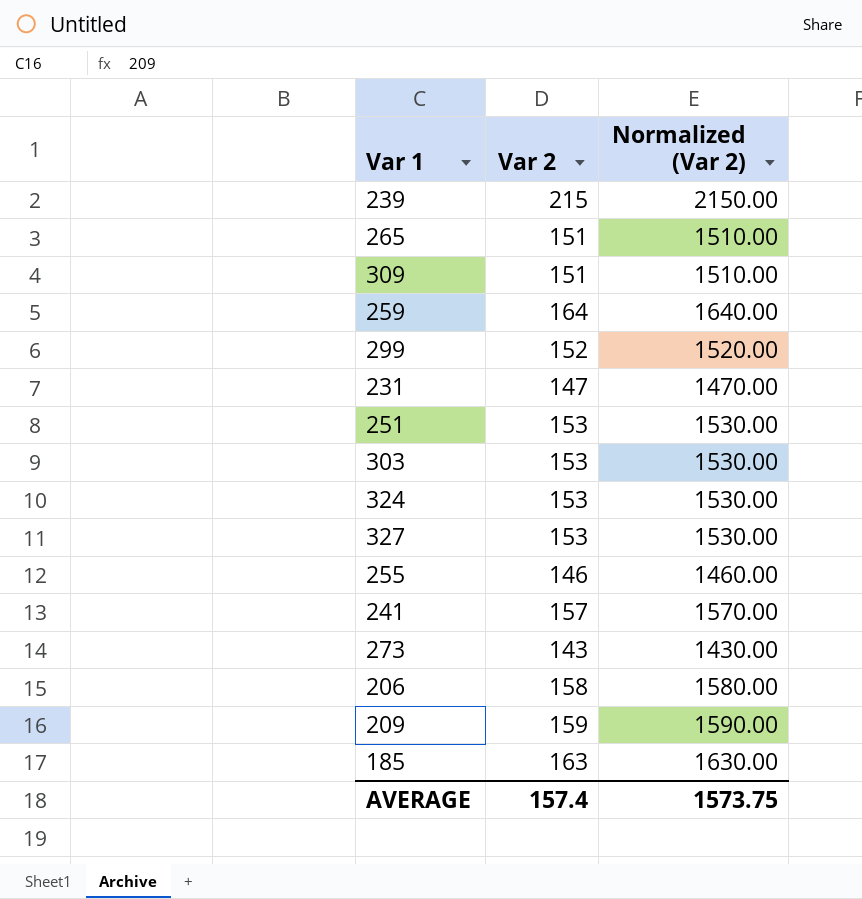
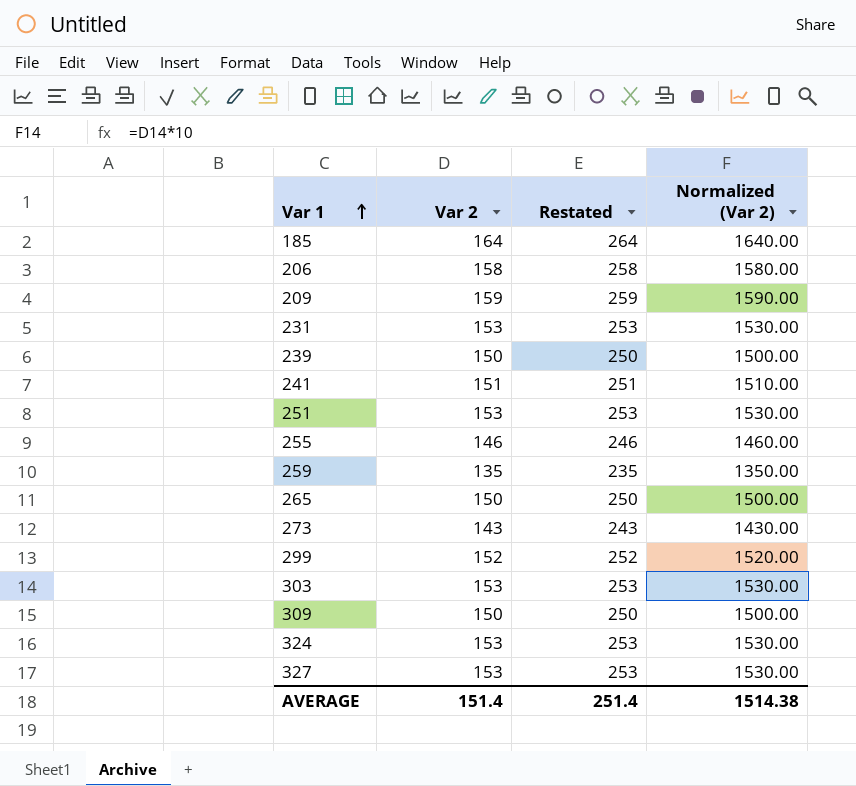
row order: none -> Var 1 ascending
column Restated | formula: none -> [Var 2] + 100
185 | Var 2: 163 -> 164
185 | Normalized (Var 2): 1630.00 -> 1640.00
231 | Var 2: 147 -> 153
231 | Normalized (Var 2): 1470.00 -> 1530.00
239 | Var 2: 215 -> 150
239 | Normalized (Var 2): 2150.00 -> 1500.00
241 | Var 2: 157 -> 151
241 | Normalized (Var 2): 1570.00 -> 1510.00
259 | Var 2: 164 -> 135
259 | Normalized (Var 2): 1640.00 -> 1350.00
265 | Var 2: 151 -> 150
265 | Normalized (Var 2): 1510.00 -> 1500.00
309 | Var 2: 151 -> 150
309 | Normalized (Var 2): 1510.00 -> 1500.00
AVERAGE | Var 2: 157.4 -> 151.4
AVERAGE | Normalized (Var 2): 1573.75 -> 1514.38

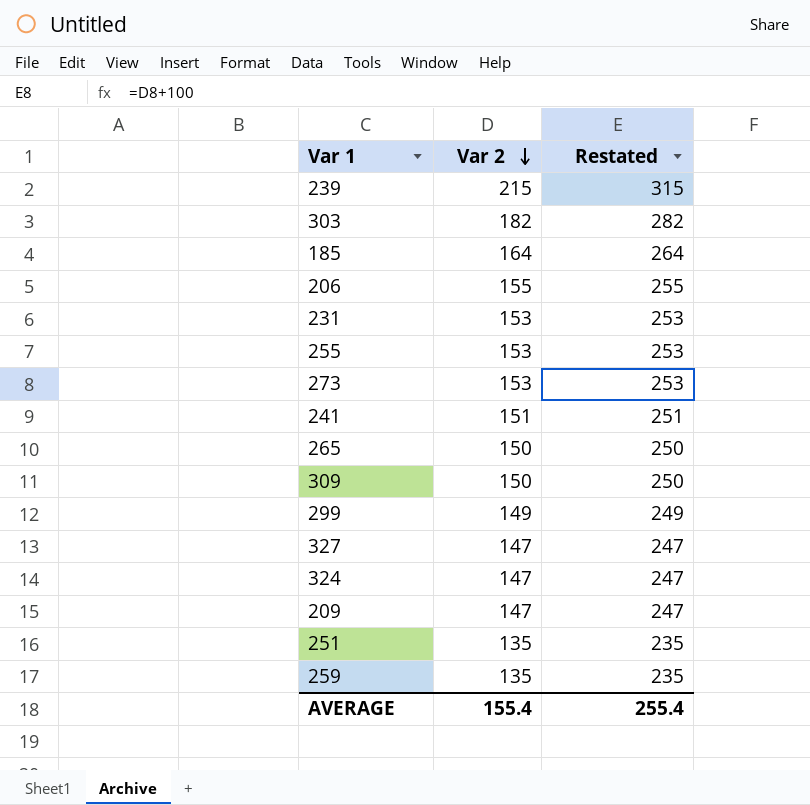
row order: Var 1 ascending -> Var 2 descending
column Normalized (Var 2) | formula: [Var 2] * 10 -> none
239 | Var 2: 150 -> 215
239 | Restated: 250 -> 315
303 | Var 2: 153 -> 182
303 | Restated: 253 -> 282
206 | Var 2: 158 -> 155
206 | Restated: 258 -> 255
255 | Var 2: 146 -> 153
255 | Restated: 246 -> 253
273 | Var 2: 143 -> 153
273 | Restated: 243 -> 253
299 | Var 2: 152 -> 149
299 | Restated: 252 -> 249
327 | Var 2: 153 -> 147
327 | Restated: 253 -> 247
324 | Var 2: 153 -> 147
324 | Restated: 253 -> 247
209 | Var 2: 159 -> 147
209 | Restated: 259 -> 247
251 | Var 2: 153 -> 135
251 | Restated: 253 -> 235
AVERAGE | Var 2: 151.4 -> 155.4
AVERAGE | Restated: 251.4 -> 255.4

